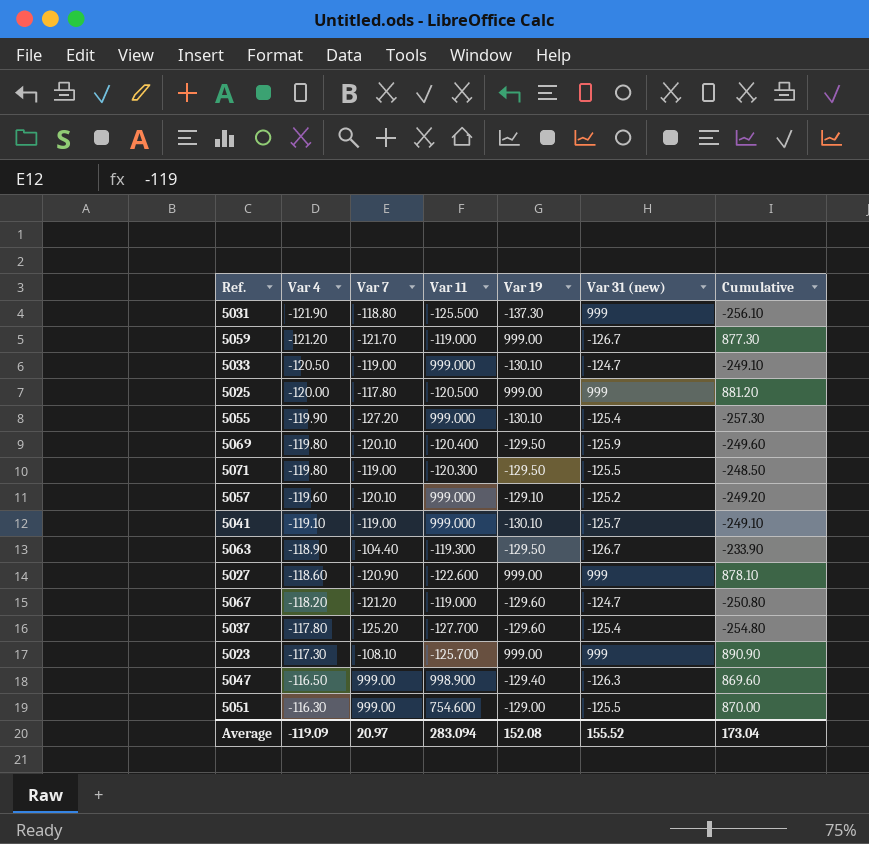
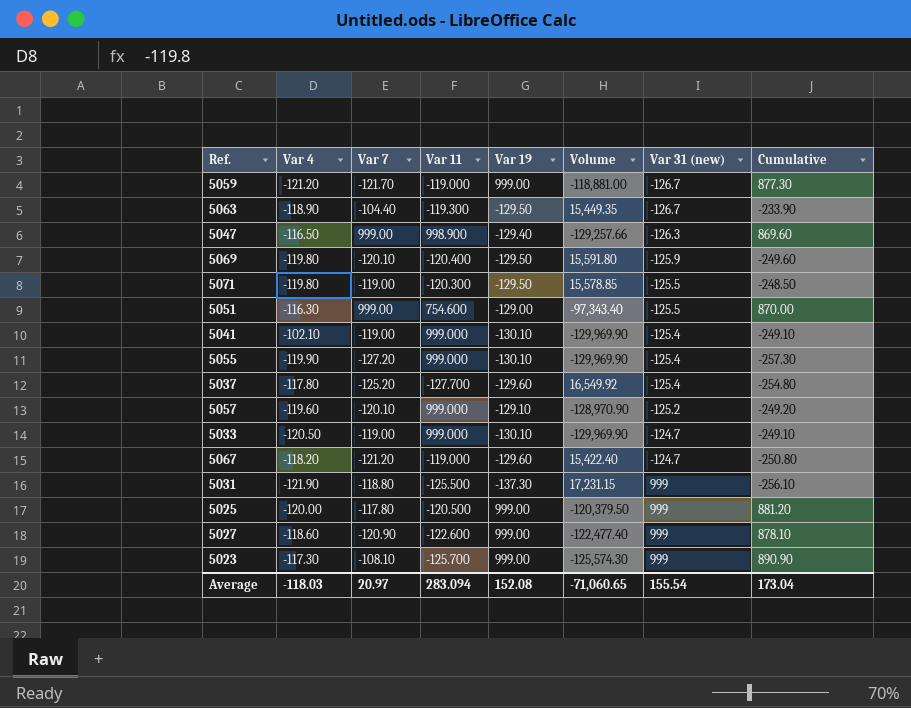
row order: Var 4 ascending -> Var 31 (new) ascending
column Volume | formula: none -> [Var 11] * [Var 19]
5041 | Var 4: -119.10 -> -102.10
5041 | Var 31 (new): -125.7 -> -125.4
Average | Var 4: -119.09 -> -118.03
Average | Var 31 (new): 155.52 -> 155.54

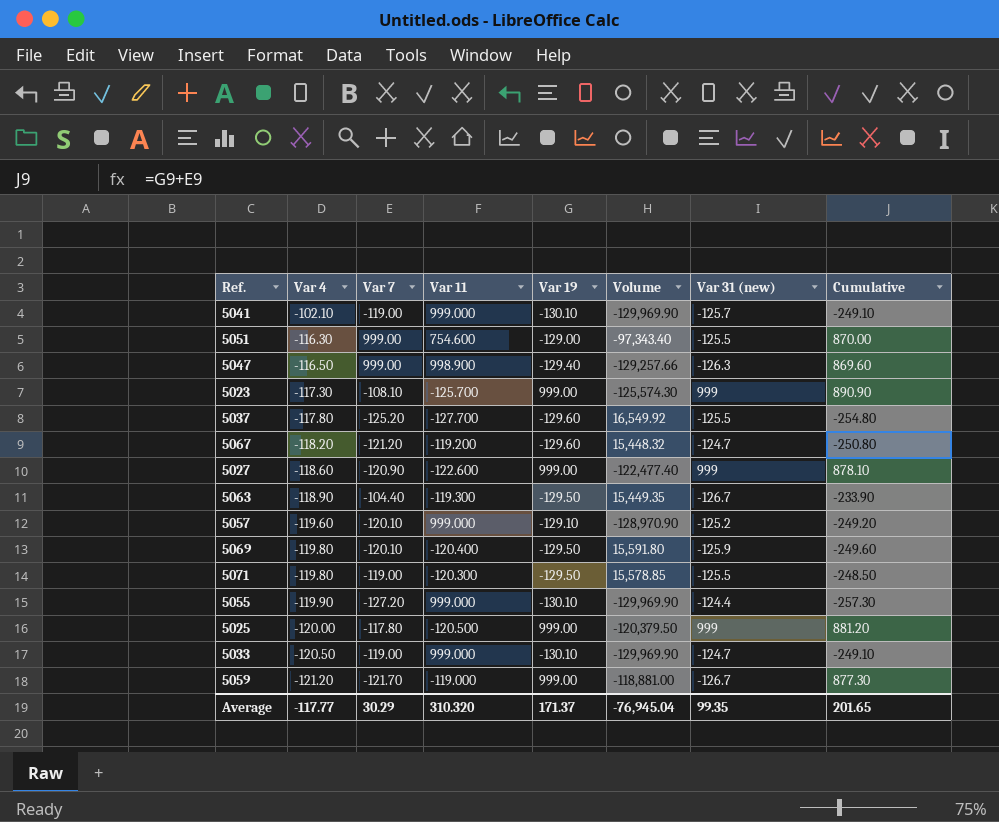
row order: Var 31 (new) ascending -> Var 4 descending
row 5031: -121.90 | -118.80 | -125.500 | -137.30 | 17,231.15 | 999 | -256.10 -> none
5041 | Var 31 (new): -125.4 -> -125.7
5037 | Var 31 (new): -125.4 -> -125.5
5067 | Var 11: -119.000 -> -119.200
5067 | Volume: 15,422.40 -> 15,448.32
5055 | Var 31 (new): -125.4 -> -124.4
Average | Var 4: -118.03 -> -117.77
Average | Var 7: 20.97 -> 30.29
Average | Var 11: 283.094 -> 310.320
Average | Var 19: 152.08 -> 171.37
Average | Volume: -71,060.65 -> -76,945.04
Average | Var 31 (new): 155.54 -> 99.35
Average | Cumulative: 173.04 -> 201.65

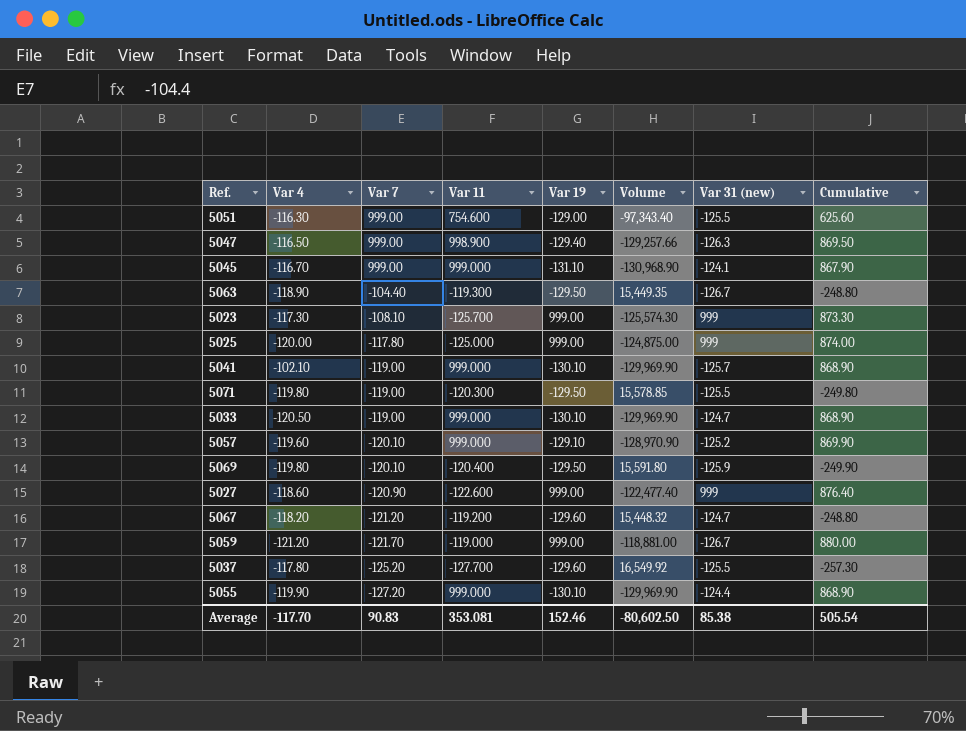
row order: Var 4 descending -> Var 7 descending
column Cumulative | formula: [Var 7] + [Var 19] -> [Var 11] + [Var 19]
row 5045: none -> -116.70 | 999.00 | 999.000 | -131.10 | -130,968.90 | -124.1 | 867.90
5025 | Var 11: -120.500 -> -125.000
5025 | Volume: -120,379.50 -> -124,875.00
Average | Var 4: -117.77 -> -117.70
Average | Var 7: 30.29 -> 90.83
Average | Var 11: 310.320 -> 353.081
Average | Var 19: 171.37 -> 152.46
Average | Volume: -76,945.04 -> -80,602.50
Average | Var 31 (new): 99.35 -> 85.38
Average | Cumulative: 201.65 -> 505.54

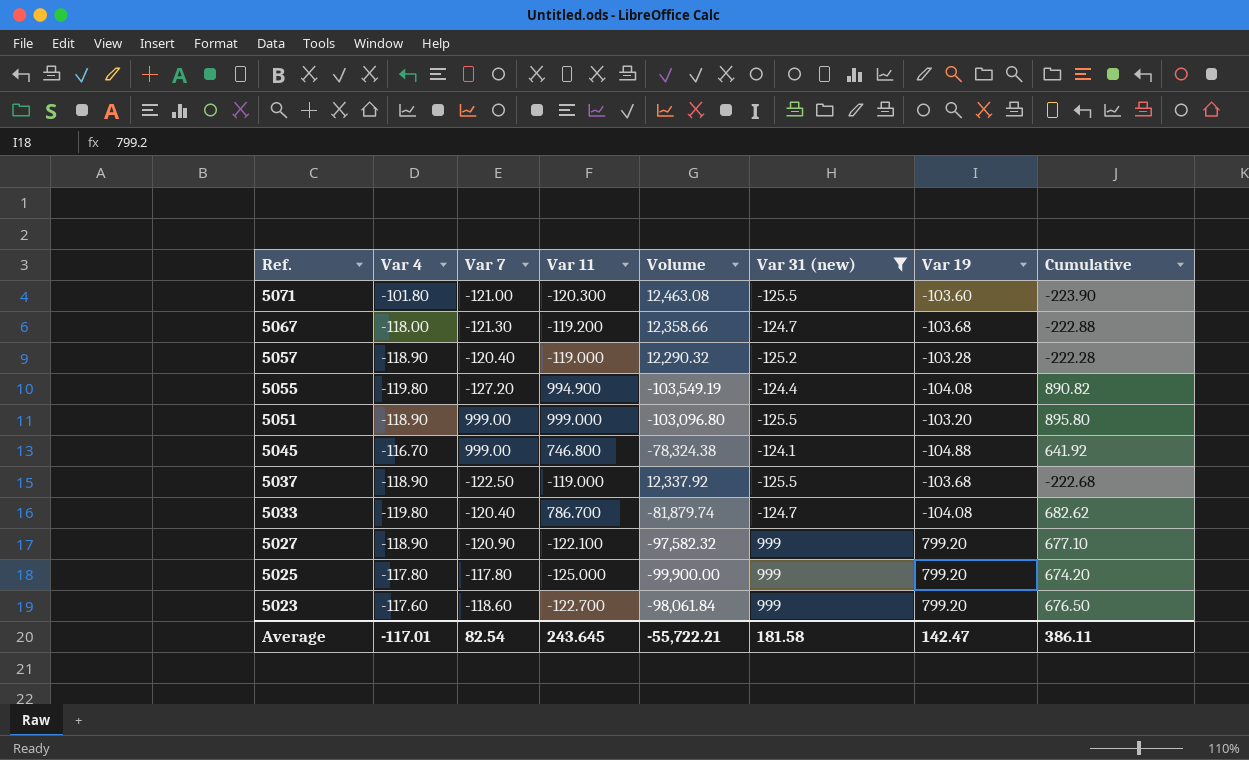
filter: none -> Var 31 (new) >= -125.5
row order: Var 7 descending -> Ref. descending
column Var 19 | position: 5 -> 7
5071 | Var 4: -119.80 -> -101.80
5071 | Var 7: -119.00 -> -121.00
5071 | Volume: 15,578.85 -> 12,463.08
5071 | Var 19: -129.50 -> -103.60
5071 | Cumulative: -249.80 -> -223.90
5067 | Var 4: -118.20 -> -118.00
5067 | Var 7: -121.20 -> -121.30
5067 | Volume: 15,448.32 -> 12,358.66
5067 | Var 19: -129.60 -> -103.68
5067 | Cumulative: -248.80 -> -222.88
5057 | Var 4: -119.60 -> -118.90
5057 | Var 7: -120.10 -> -120.40
5057 | Var 11: 999.000 -> -119.000
5057 | Volume: -128,970.90 -> 12,290.32
5057 | Var 19: -129.10 -> -103.28
5057 | Cumulative: 869.90 -> -222.28
5055 | Var 4: -119.90 -> -119.80
5055 | Var 11: 999.000 -> 994.900
5055 | Volume: -129,969.90 -> -103,549.19
5055 | Var 19: -130.10 -> -104.08
5055 | Cumulative: 868.90 -> 890.82
5051 | Var 4: -116.30 -> -118.90
5051 | Var 11: 754.600 -> 999.000
5051 | Volume: -97,343.40 -> -103,096.80
5051 | Var 19: -129.00 -> -103.20
5051 | Cumulative: 625.60 -> 895.80
5045 | Var 11: 999.000 -> 746.800
5045 | Volume: -130,968.90 -> -78,324.38
5045 | Var 19: -131.10 -> -104.88
5045 | Cumulative: 867.90 -> 641.92
5037 | Var 4: -117.80 -> -118.90
5037 | Var 7: -125.20 -> -122.50
5037 | Var 11: -127.700 -> -119.000
5037 | Volume: 16,549.92 -> 12,337.92
5037 | Var 19: -129.60 -> -103.68
5037 | Cumulative: -257.30 -> -222.68
5033 | Var 4: -120.50 -> -119.80
5033 | Var 7: -119.00 -> -120.40
5033 | Var 11: 999.000 -> 786.700
5033 | Volume: -129,969.90 -> -81,879.74
5033 | Var 19: -130.10 -> -104.08
5033 | Cumulative: 868.90 -> 682.62
5027 | Var 4: -118.60 -> -118.90
5027 | Var 11: -122.600 -> -122.100
5027 | Volume: -122,477.40 -> -97,582.32
5027 | Var 19: 999.00 -> 799.20
5027 | Cumulative: 876.40 -> 677.10
5025 | Var 4: -120.00 -> -117.80
5025 | Volume: -124,875.00 -> -99,900.00
5025 | Var 19: 999.00 -> 799.20
5025 | Cumulative: 874.00 -> 674.20
5023 | Var 4: -117.30 -> -117.60
5023 | Var 7: -108.10 -> -118.60
5023 | Var 11: -125.700 -> -122.700
5023 | Volume: -125,574.30 -> -98,061.84
5023 | Var 19: 999.00 -> 799.20
5023 | Cumulative: 873.30 -> 676.50
Average | Var 4: -117.70 -> -117.01
Average | Var 7: 90.83 -> 82.54
Average | Var 11: 353.081 -> 243.645
Average | Volume: -80,602.50 -> -55,722.21
Average | Var 31 (new): 85.38 -> 181.58
Average | Var 19: 152.46 -> 142.47
Average | Cumulative: 505.54 -> 386.11

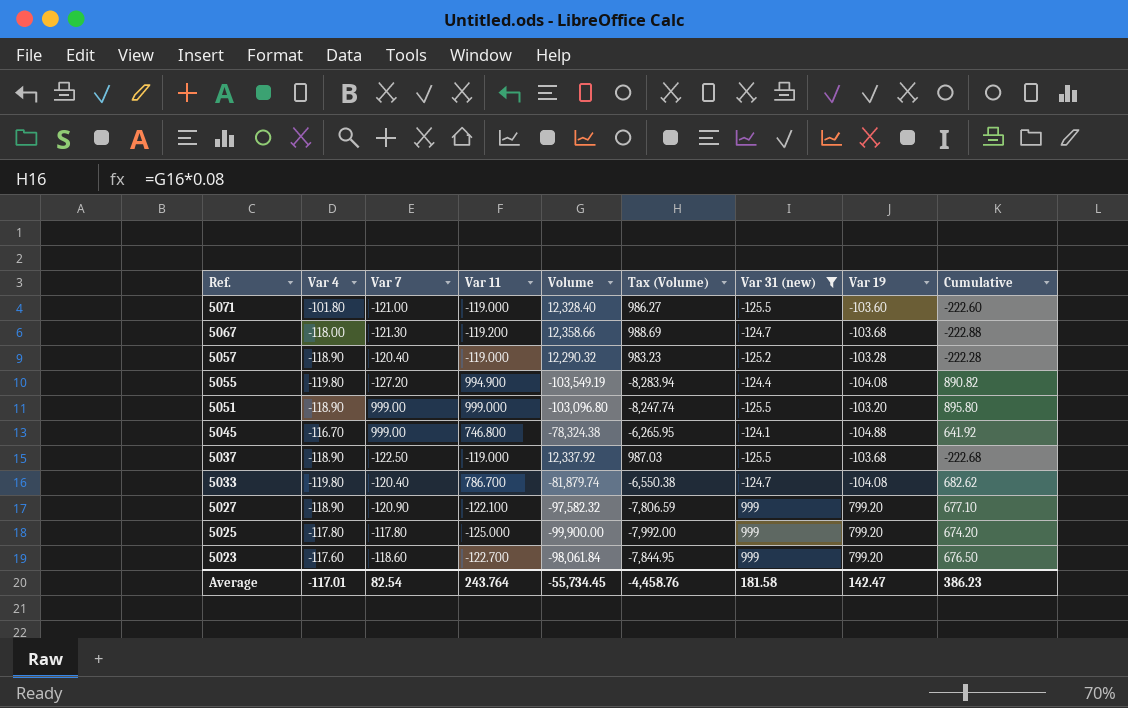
column Tax (Volume) | formula: none -> [Volume] * 0.08
5071 | Var 11: -120.300 -> -119.000
5071 | Volume: 12,463.08 -> 12,328.40
5071 | Cumulative: -223.90 -> -222.60
Average | Var 11: 243.645 -> 243.764
Average | Volume: -55,722.21 -> -55,734.45
Average | Cumulative: 386.11 -> 386.23

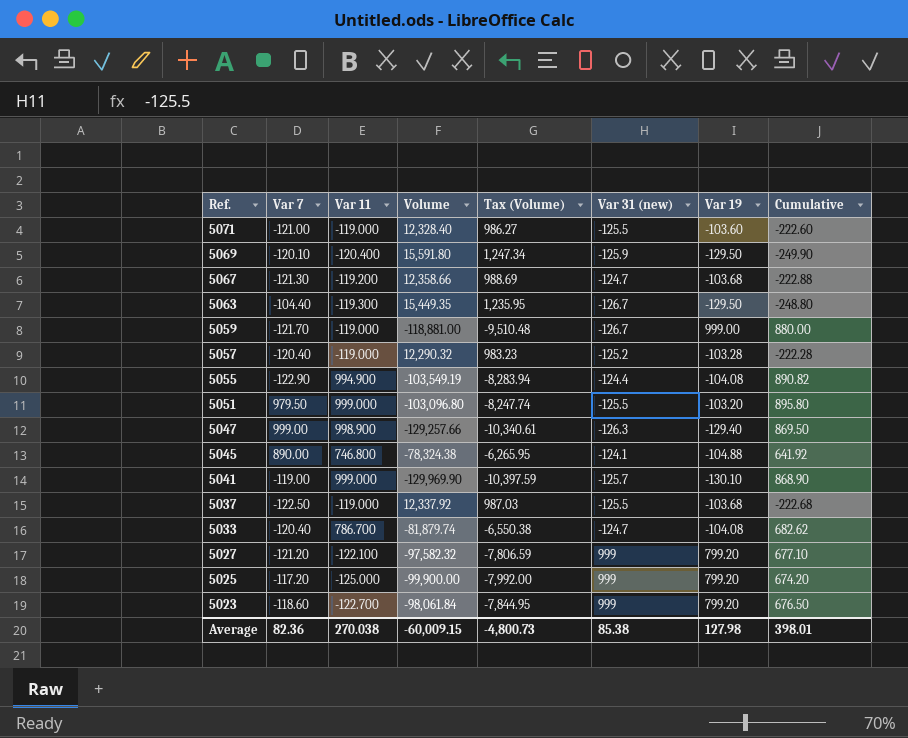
filter: Var 31 (new) >= -125.5 -> none
column Var 4 | position: 2 -> none
5055 | Var 7: -127.20 -> -122.90
5051 | Var 7: 999.00 -> 979.50
5045 | Var 7: 999.00 -> 890.00
5027 | Var 7: -120.90 -> -121.20
5025 | Var 7: -117.80 -> -117.20
Average | Var 7: 82.54 -> 82.36
Average | Var 11: 243.764 -> 270.038
Average | Volume: -55,734.45 -> -60,009.15
Average | Tax (Volume): -4,458.76 -> -4,800.73
Average | Var 31 (new): 181.58 -> 85.38
Average | Var 19: 142.47 -> 127.98
Average | Cumulative: 386.23 -> 398.01

